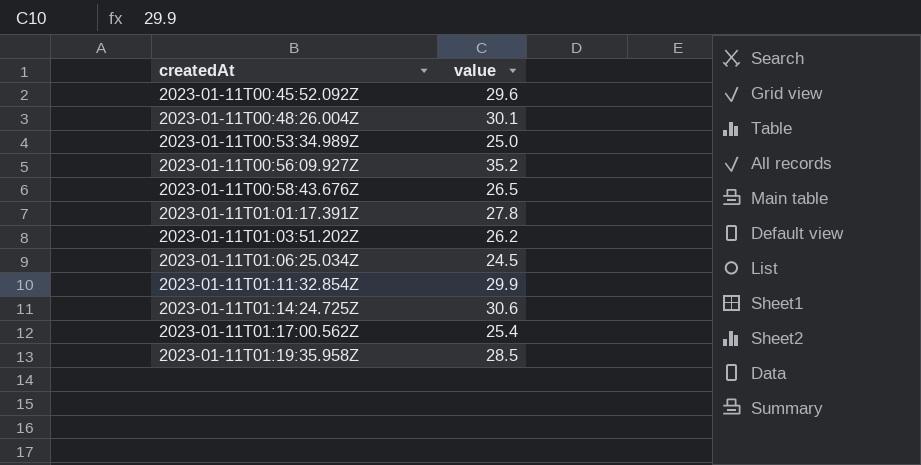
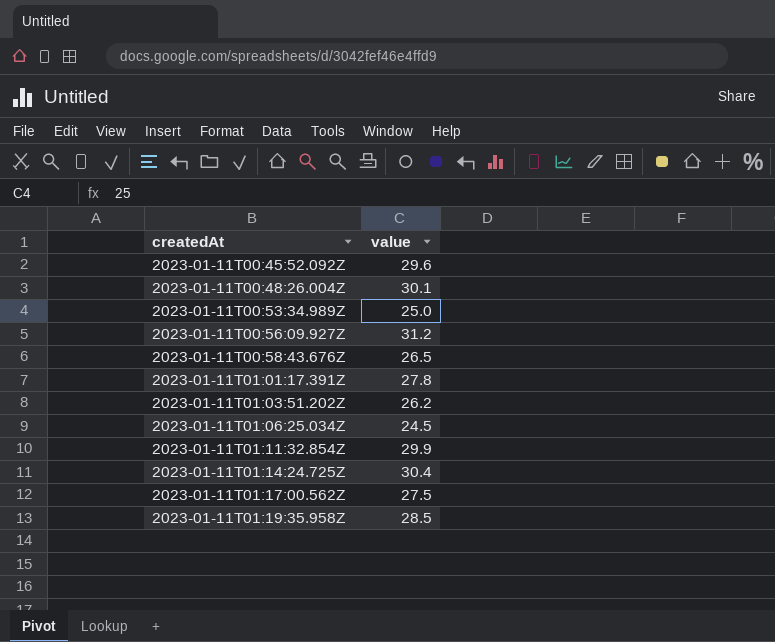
2023-01-11T00:56:09.927Z | value: 35.2 -> 31.2
2023-01-11T01:14:24.725Z | value: 30.6 -> 30.4
2023-01-11T01:17:00.562Z | value: 25.4 -> 27.5

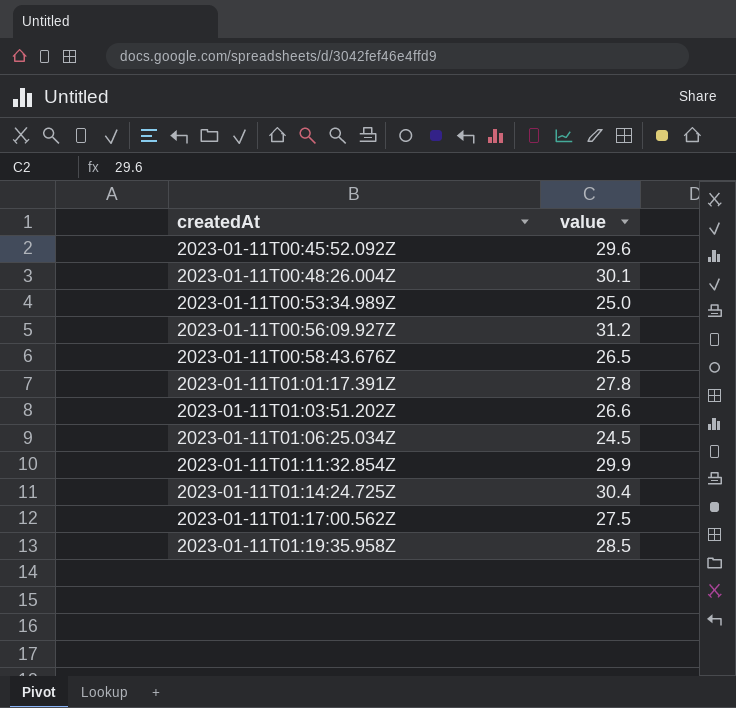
2023-01-11T01:03:51.202Z | value: 26.2 -> 26.6

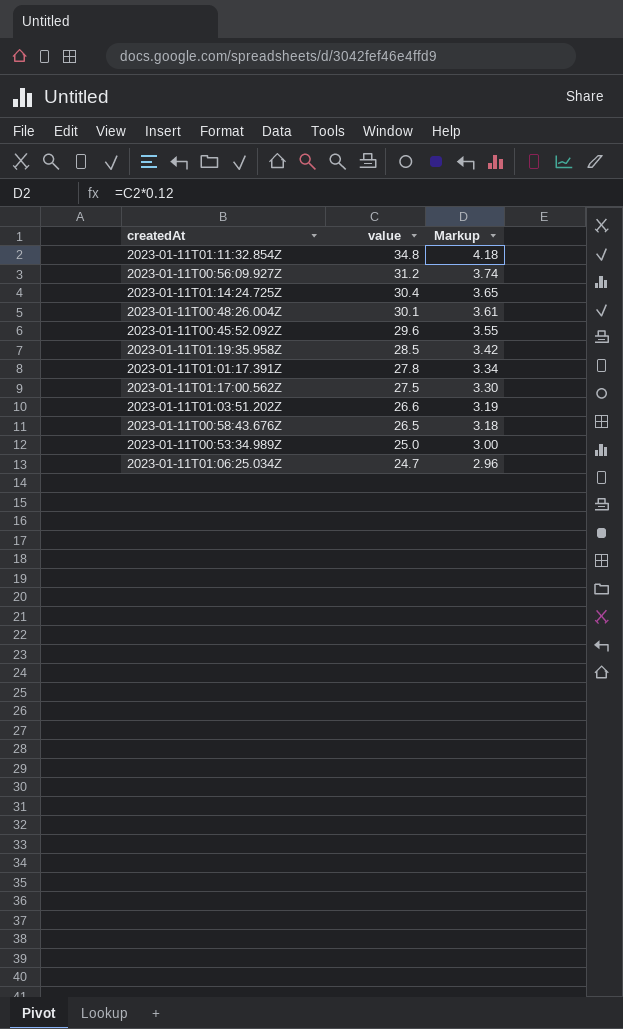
row order: createdAt ascending -> value descending
column Markup | formula: none -> [value] * 0.12
2023-01-11T01:11:32.854Z | value: 29.9 -> 34.8
2023-01-11T01:06:25.034Z | value: 24.5 -> 24.7

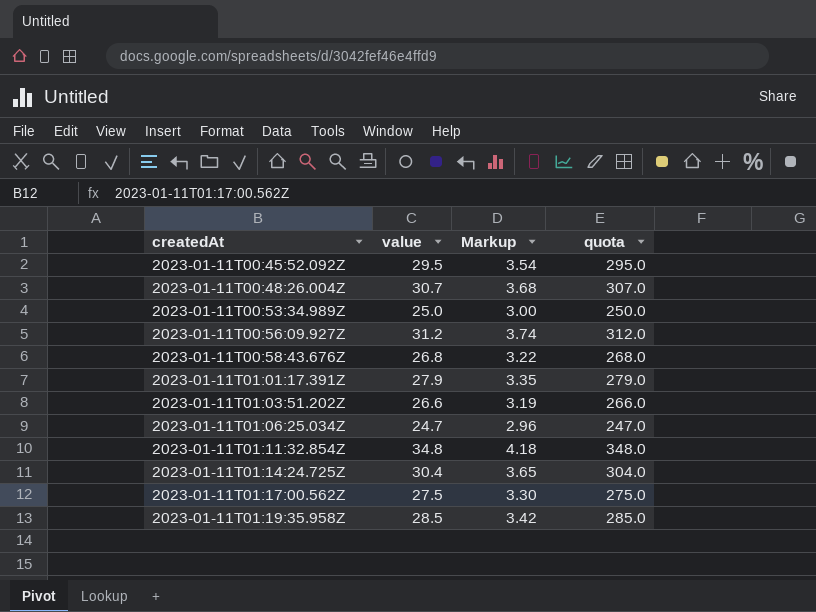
row order: value descending -> createdAt ascending
column quota | formula: none -> [value] * 10
2023-01-11T00:45:52.092Z | value: 29.6 -> 29.5
2023-01-11T00:45:52.092Z | Markup: 3.55 -> 3.54
2023-01-11T00:48:26.004Z | value: 30.1 -> 30.7
2023-01-11T00:48:26.004Z | Markup: 3.61 -> 3.68
2023-01-11T00:58:43.676Z | value: 26.5 -> 26.8
2023-01-11T00:58:43.676Z | Markup: 3.18 -> 3.22
2023-01-11T01:01:17.391Z | value: 27.8 -> 27.9
2023-01-11T01:01:17.391Z | Markup: 3.34 -> 3.35

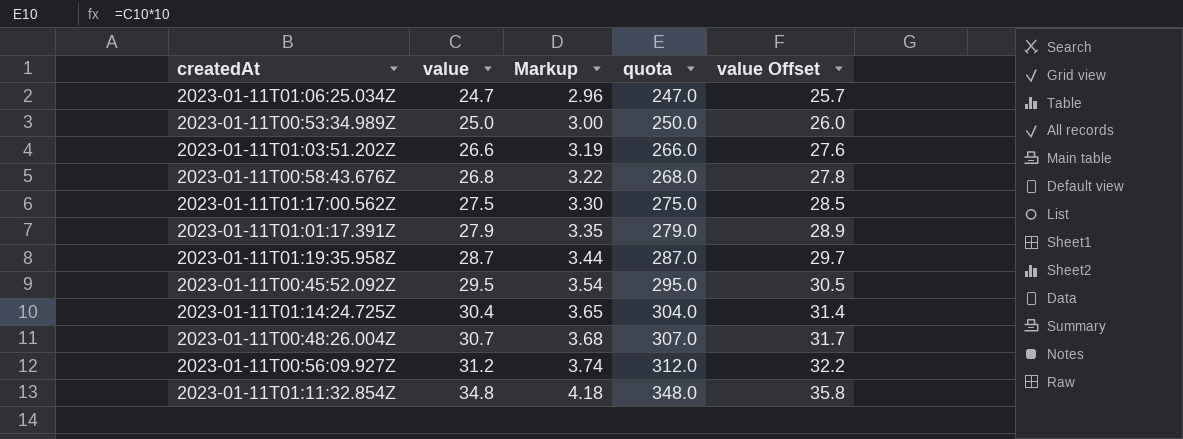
row order: createdAt ascending -> value ascending
column value Offset | formula: none -> [value] + 1
2023-01-11T01:19:35.958Z | value: 28.5 -> 28.7
2023-01-11T01:19:35.958Z | Markup: 3.42 -> 3.44
2023-01-11T01:19:35.958Z | quota: 285.0 -> 287.0

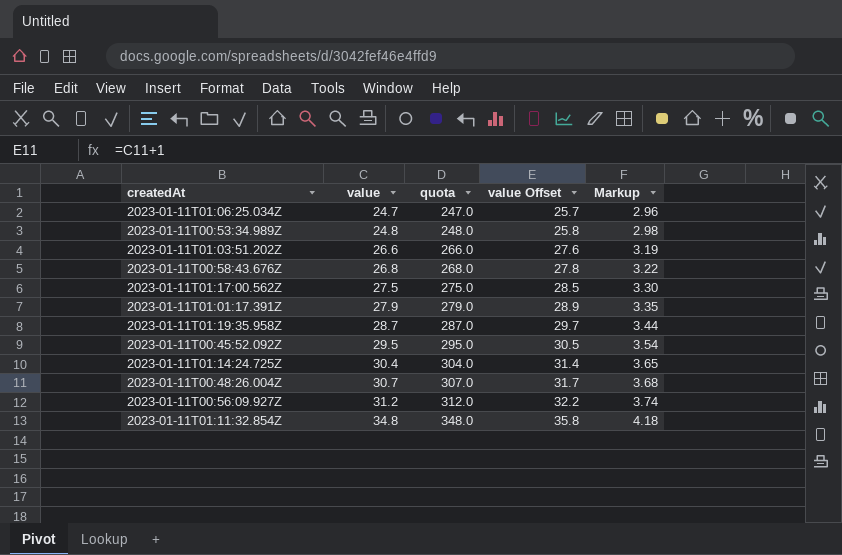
column Markup | position: 3 -> 5
2023-01-11T00:53:34.989Z | value: 25.0 -> 24.8
2023-01-11T00:53:34.989Z | quota: 250.0 -> 248.0
2023-01-11T00:53:34.989Z | value Offset: 26.0 -> 25.8
2023-01-11T00:53:34.989Z | Markup: 3.00 -> 2.98

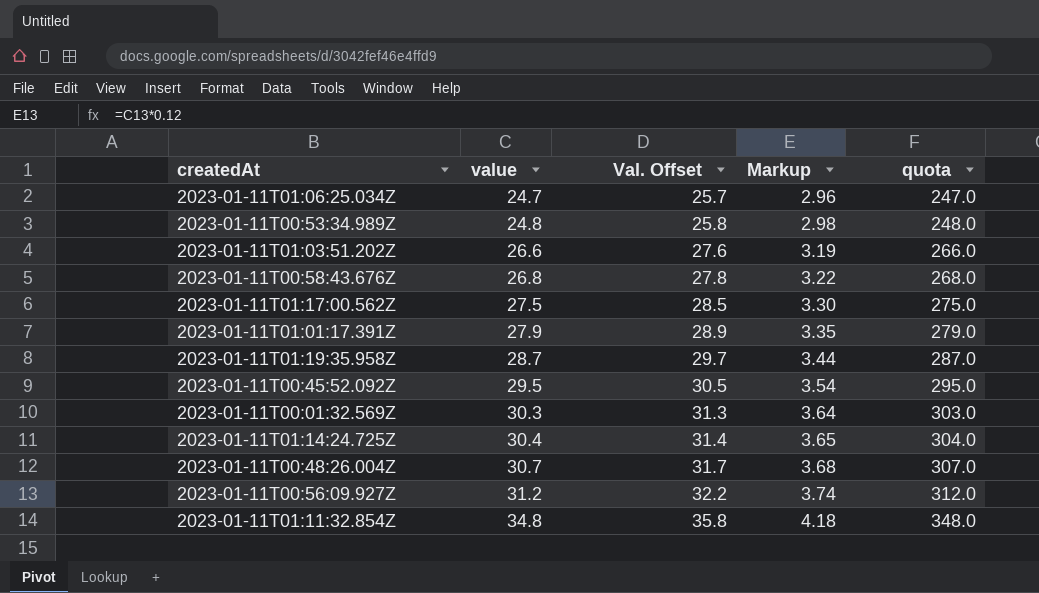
column name: value Offset -> Val. Offset
column quota | position: 3 -> 5
row 2023-01-11T00:01:32.569Z: none -> 30.3 | 31.3 | 3.64 | 303.0

